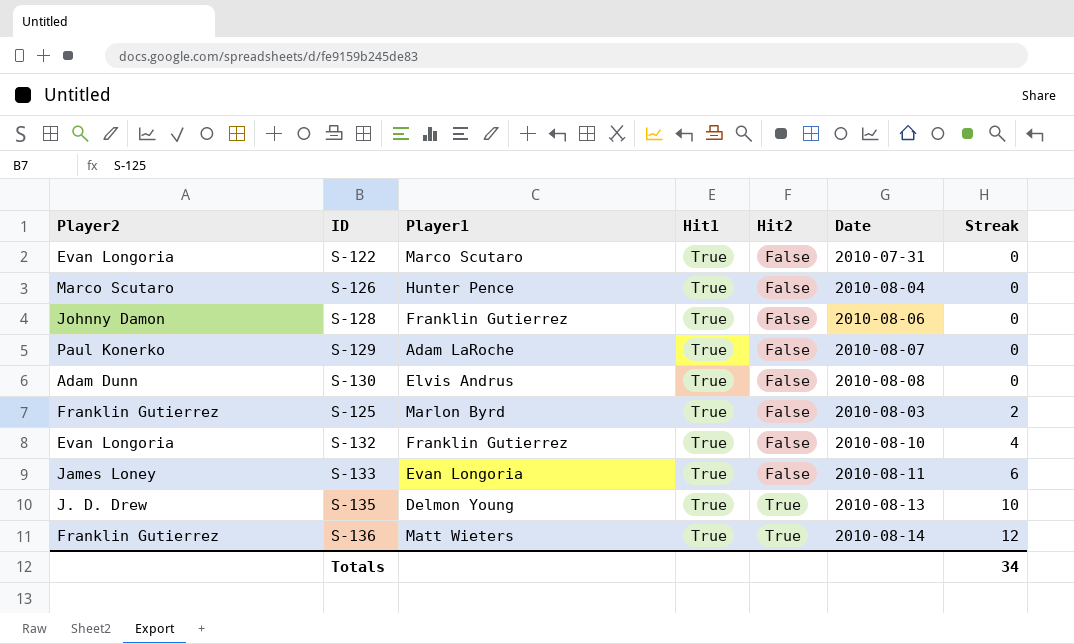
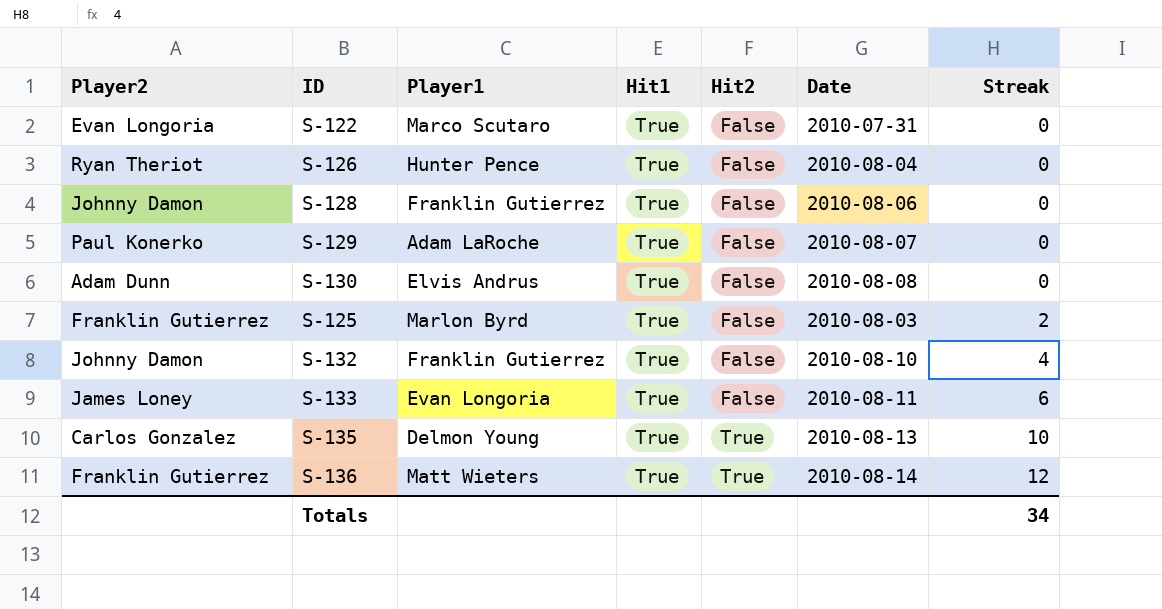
S-126 | Player2: Marco Scutaro -> Ryan Theriot
S-132 | Player2: Evan Longoria -> Johnny Damon
S-135 | Player2: J. D. Drew -> Carlos Gonzalez

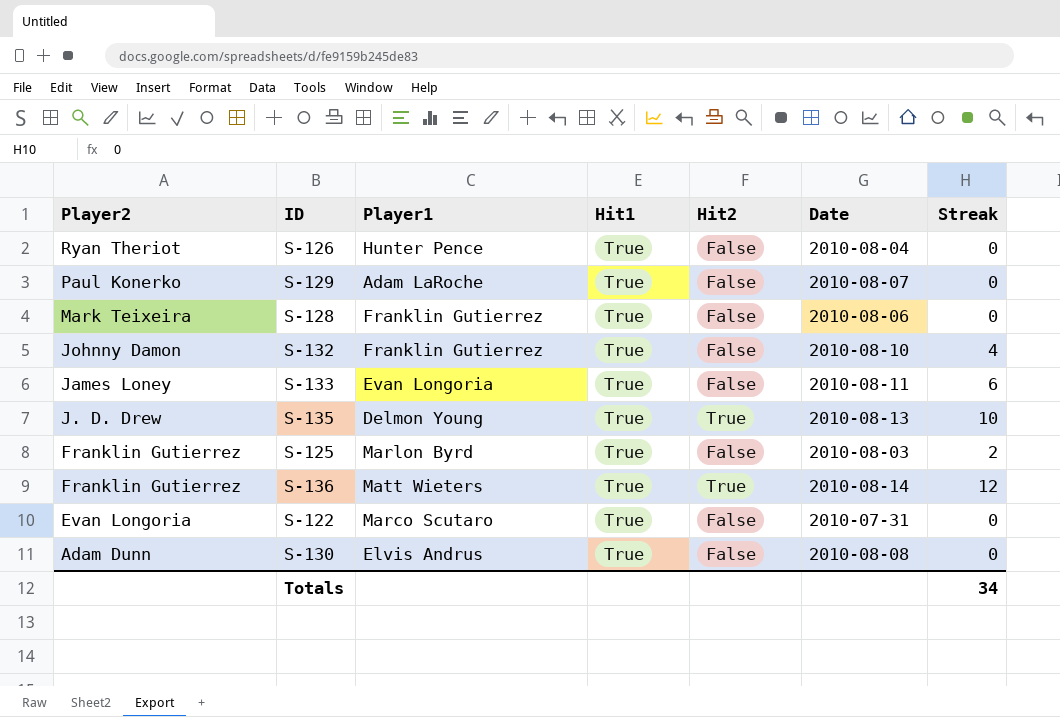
row order: Hit2 ascending -> Player2 descending
S-128 | Player2: Johnny Damon -> Mark Teixeira
S-135 | Player2: Carlos Gonzalez -> J. D. Drew

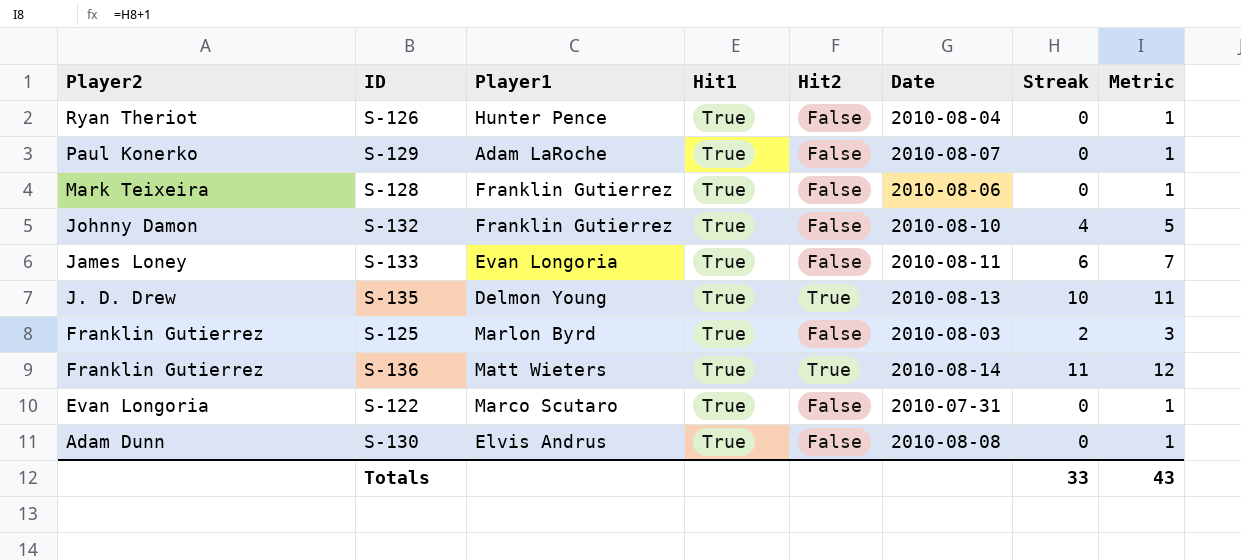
column Metric | formula: none -> [Streak] + 1
S-136 | Streak: 12 -> 11
Totals | Streak: 34 -> 33

